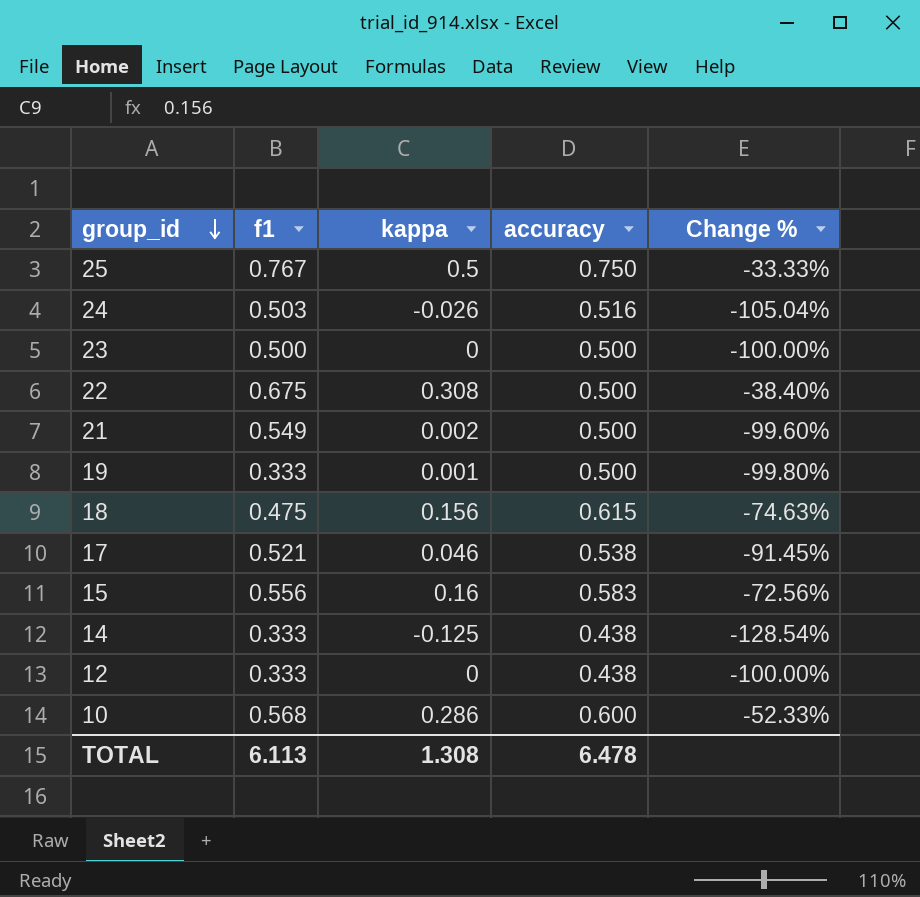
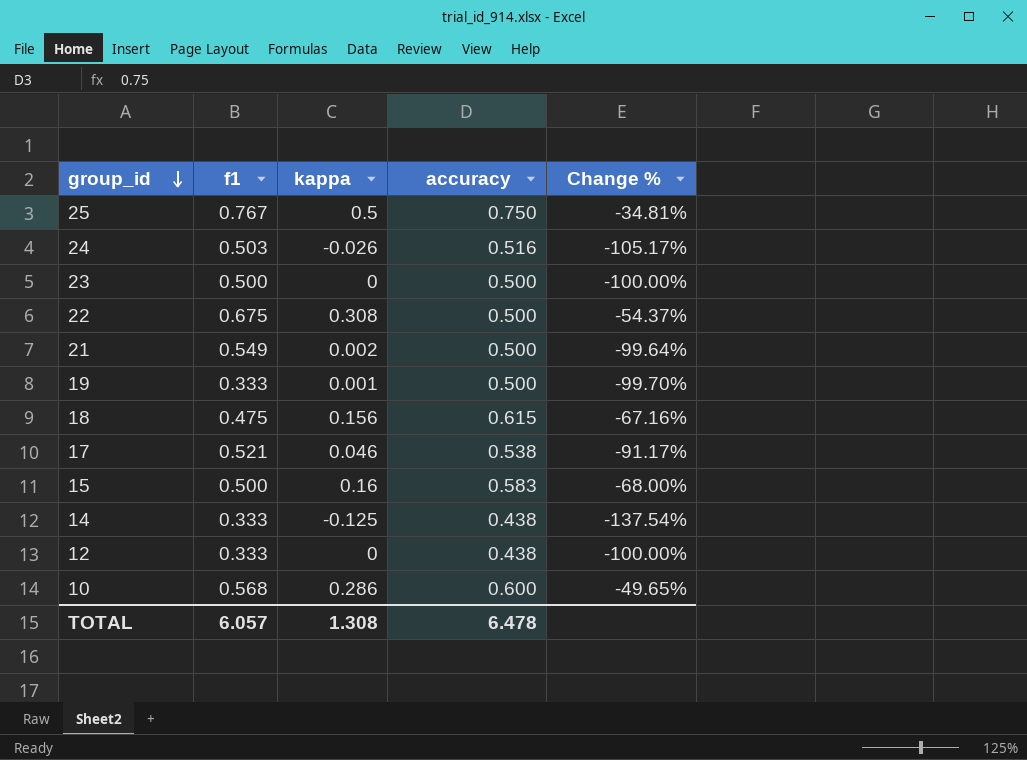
column Change % | formula: ([kappa] - [accuracy]) / [accuracy] -> ([kappa] - [f1]) / [f1]
15 | f1: 0.556 -> 0.500
TOTAL | f1: 6.113 -> 6.057

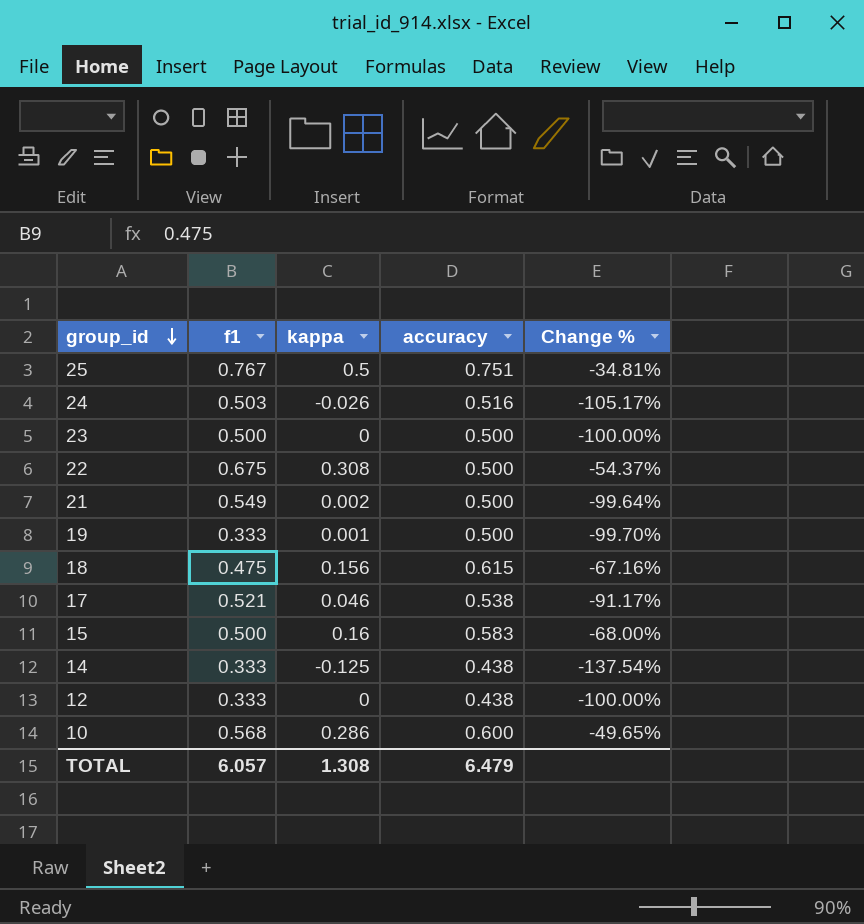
25 | accuracy: 0.750 -> 0.751
TOTAL | accuracy: 6.478 -> 6.479

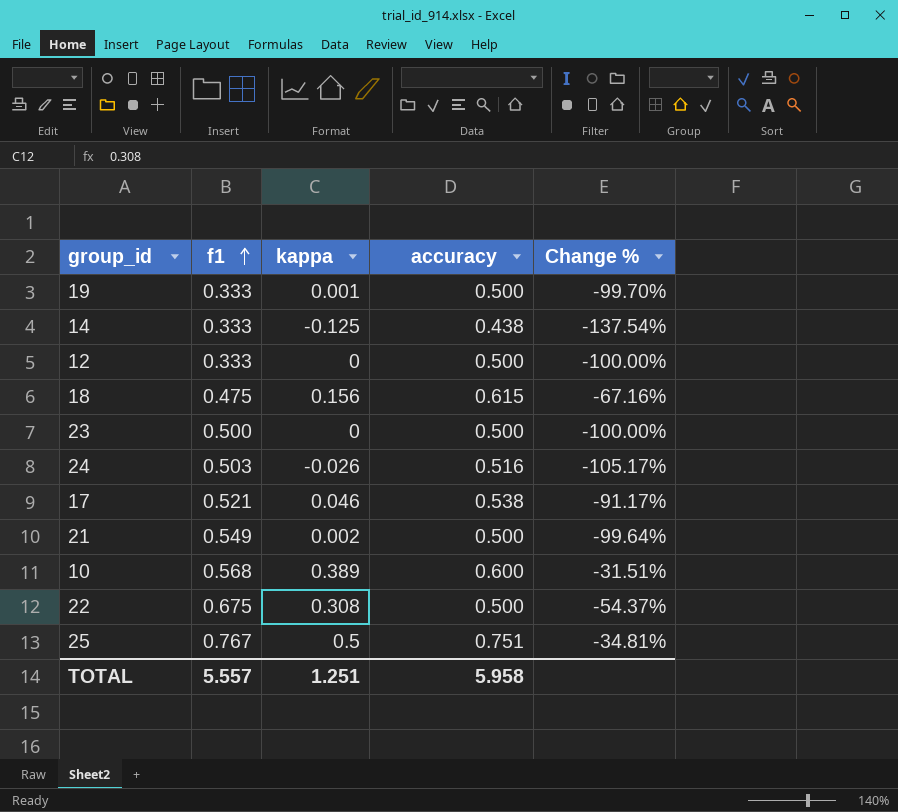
row order: group_id descending -> f1 ascending
row 15: 0.500 | 0.16 | 0.583 | -68.00% -> none
12 | accuracy: 0.438 -> 0.500
10 | kappa: 0.286 -> 0.389
10 | Change %: -49.65% -> -31.51%
TOTAL | f1: 6.057 -> 5.557
TOTAL | kappa: 1.308 -> 1.251
TOTAL | accuracy: 6.479 -> 5.958

